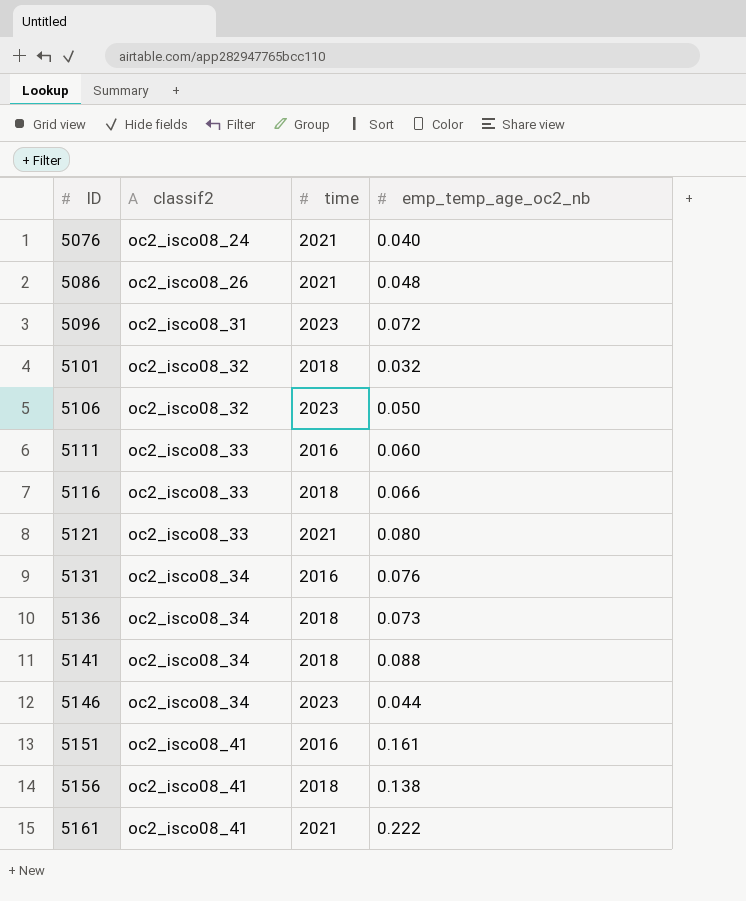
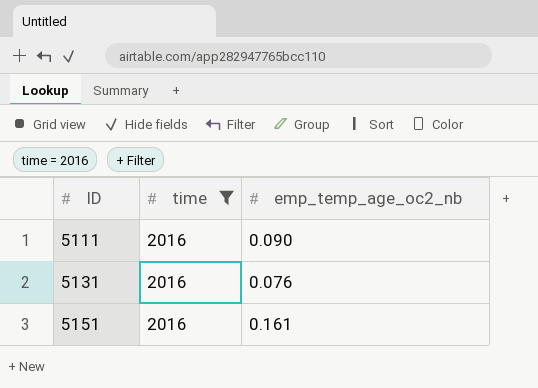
filter: none -> time = 2016
column classif2 | position: 2 -> none
5111 | emp_temp_age_oc2_nb: 0.060 -> 0.090

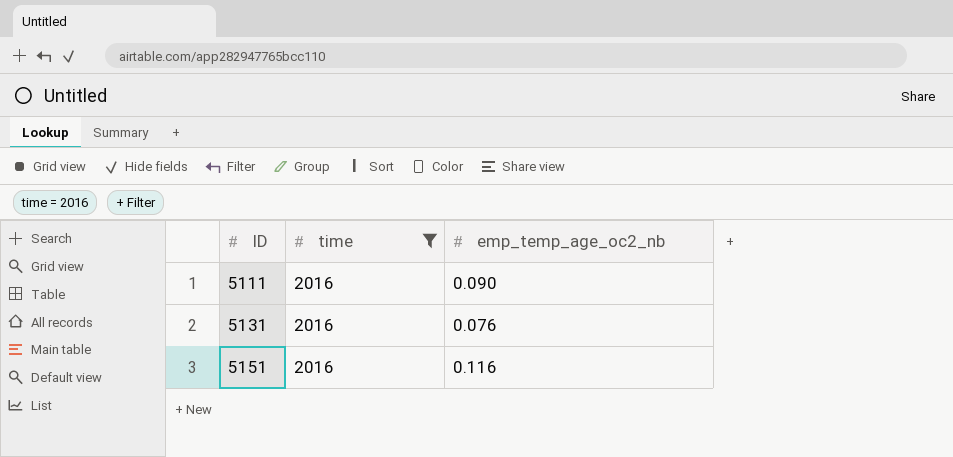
5151 | emp_temp_age_oc2_nb: 0.161 -> 0.116

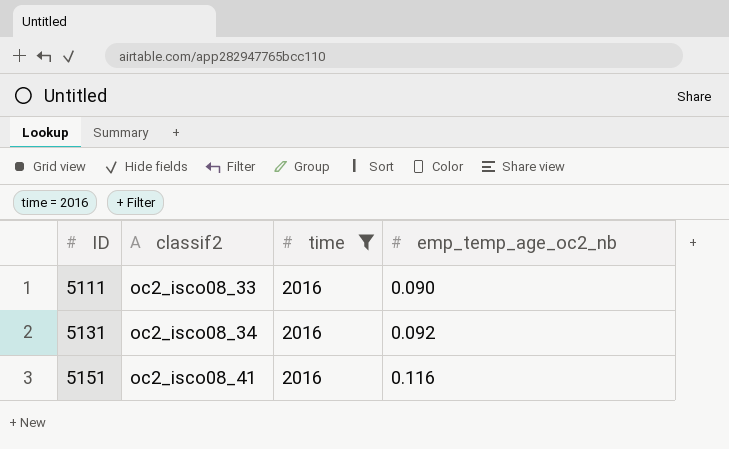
column classif2 | position: none -> 2
5131 | emp_temp_age_oc2_nb: 0.076 -> 0.092

